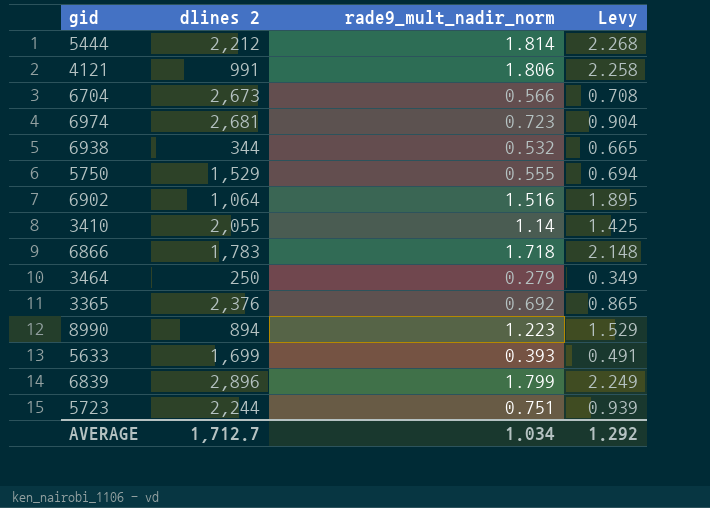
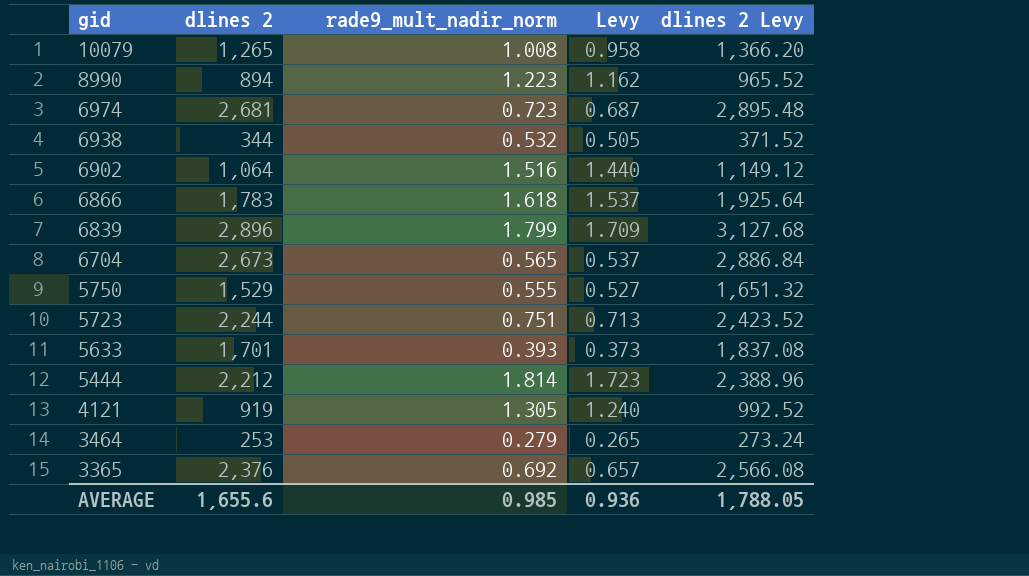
row order: none -> gid descending
column Levy | formula: [rade9_mult_nadir_norm] * 1.25 -> [rade9_mult_nadir_norm] * 0.95
column dlines 2 Levy | formula: none -> [dlines 2] * 1.08
row 3410: 2,055 | 1.14 | 1.425 -> none
row 10079: none -> 1,265 | 1.008 | 0.958 | 1,366.20
6866 | rade9_mult_nadir_norm: 1.718 -> 1.618
6704 | rade9_mult_nadir_norm: 0.566 -> 0.565
5633 | dlines 2: 1,699 -> 1,701
4121 | dlines 2: 991 -> 919
4121 | rade9_mult_nadir_norm: 1.806 -> 1.305
3464 | dlines 2: 250 -> 253
AVERAGE | dlines 2: 1,712.7 -> 1,655.6
AVERAGE | rade9_mult_nadir_norm: 1.034 -> 0.985
AVERAGE | Levy: 1.292 -> 0.936

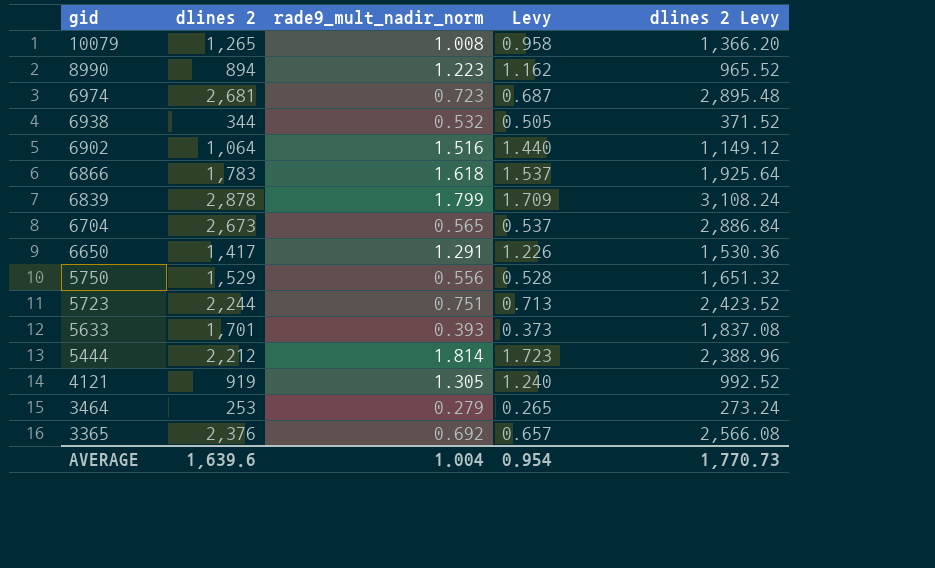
6839 | dlines 2: 2,896 -> 2,878
6839 | dlines 2 Levy: 3,127.68 -> 3,108.24
row 6650: none -> 1,417 | 1.291 | 1.226 | 1,530.36
5750 | rade9_mult_nadir_norm: 0.555 -> 0.556
5750 | Levy: 0.527 -> 0.528
AVERAGE | dlines 2: 1,655.6 -> 1,639.6
AVERAGE | rade9_mult_nadir_norm: 0.985 -> 1.004
AVERAGE | Levy: 0.936 -> 0.954
AVERAGE | dlines 2 Levy: 1,788.05 -> 1,770.73

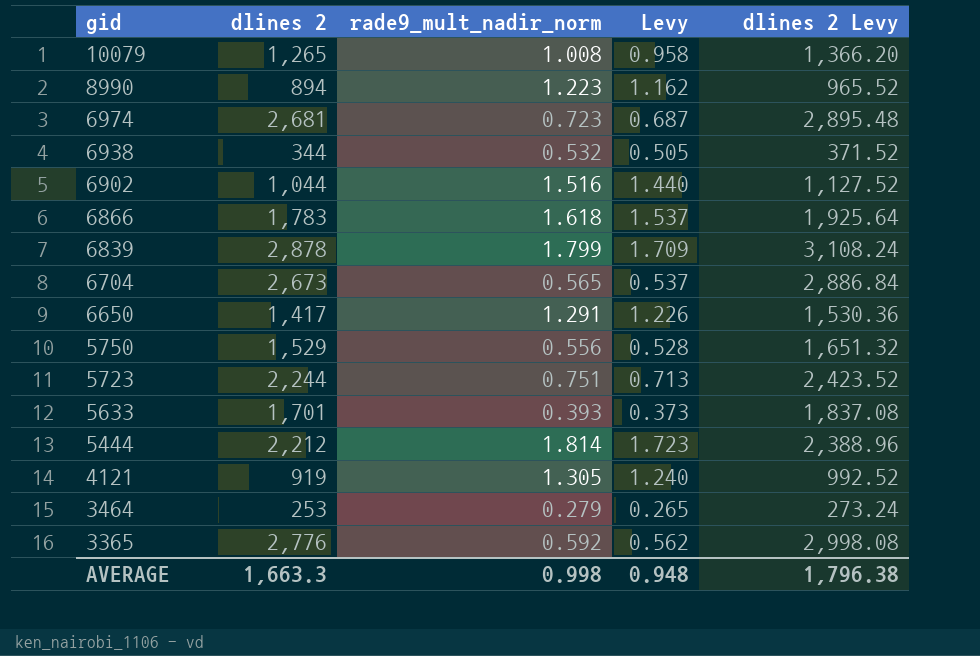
6902 | dlines 2: 1,064 -> 1,044
6902 | dlines 2 Levy: 1,149.12 -> 1,127.52
3365 | dlines 2: 2,376 -> 2,776
3365 | rade9_mult_nadir_norm: 0.692 -> 0.592
3365 | Levy: 0.657 -> 0.562
3365 | dlines 2 Levy: 2,566.08 -> 2,998.08
AVERAGE | dlines 2: 1,639.6 -> 1,663.3
AVERAGE | rade9_mult_nadir_norm: 1.004 -> 0.998
AVERAGE | Levy: 0.954 -> 0.948
AVERAGE | dlines 2 Levy: 1,770.73 -> 1,796.38

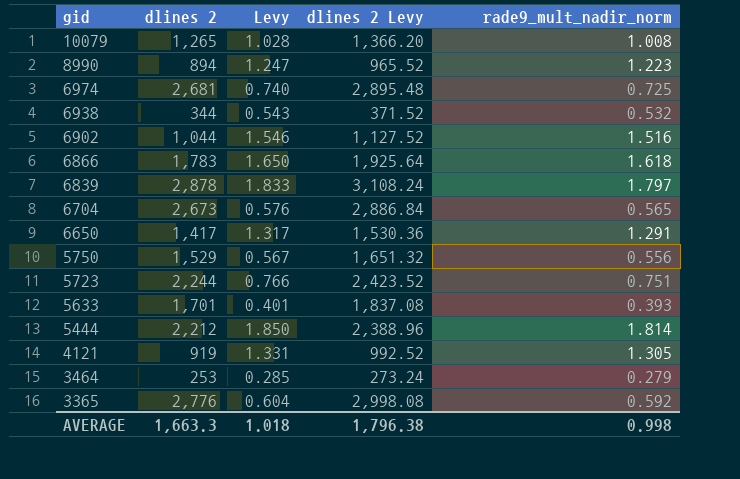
column Levy | formula: [rade9_mult_nadir_norm] * 0.95 -> [rade9_mult_nadir_norm] * 1.02
column rade9_mult_nadir_norm | position: 3 -> 5
6974 | rade9_mult_nadir_norm: 0.723 -> 0.725
6839 | rade9_mult_nadir_norm: 1.799 -> 1.797
AVERAGE | Levy: 0.948 -> 1.018

